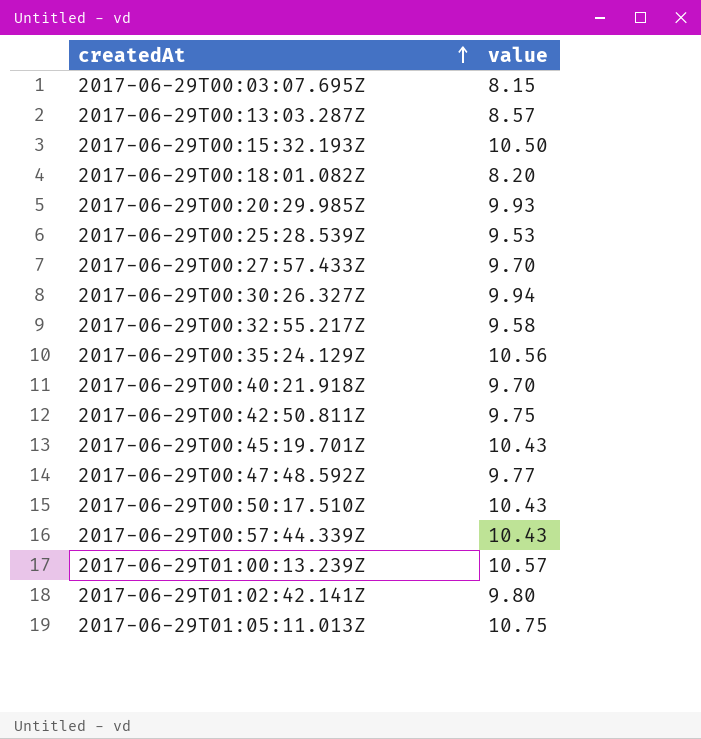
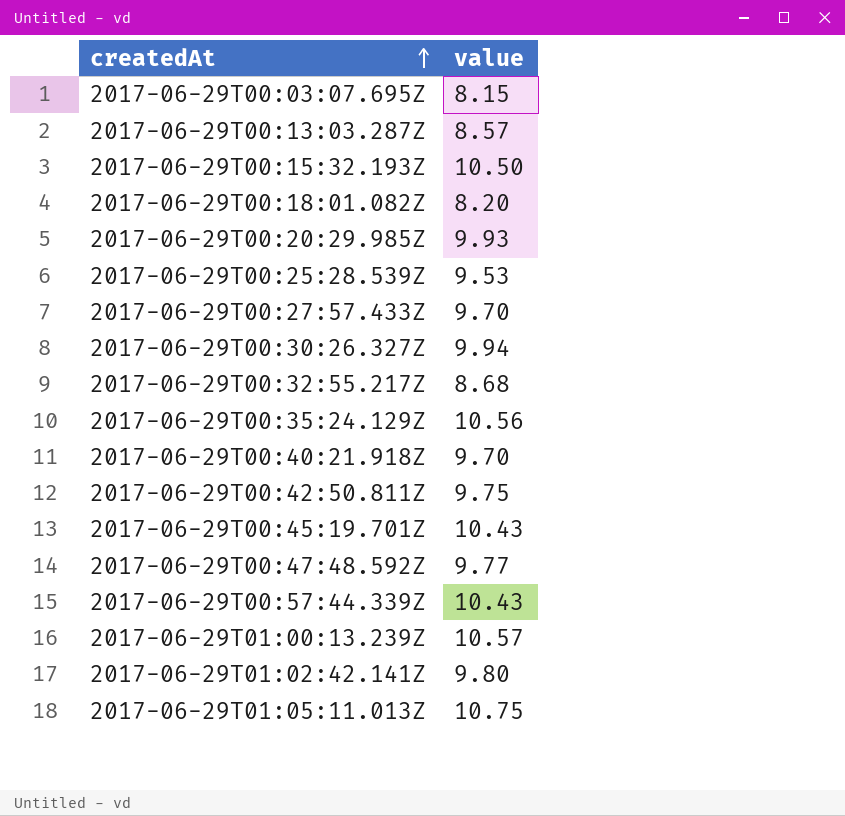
row 2017-06-29T00:50:17.510Z: 10.43 -> none
2017-06-29T00:32:55.217Z | value: 9.58 -> 8.68

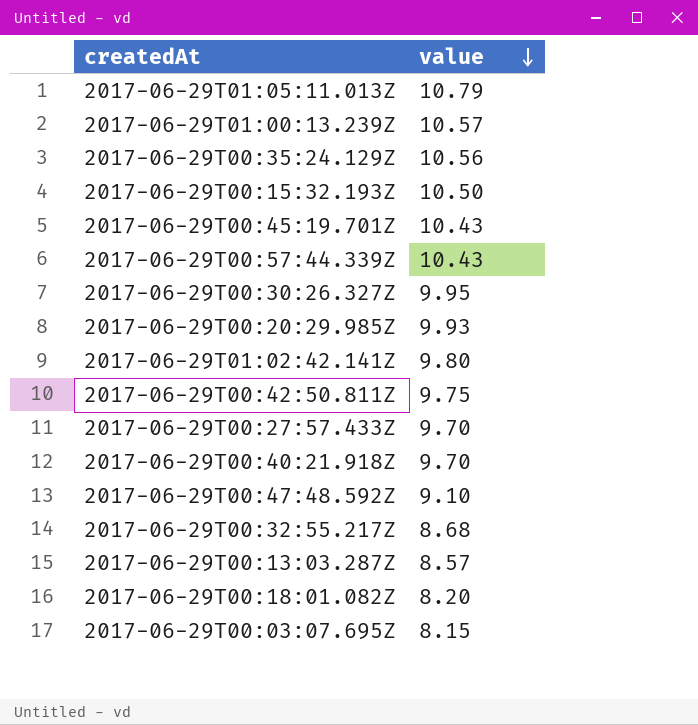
row order: createdAt ascending -> value descending
row 2017-06-29T00:25:28.539Z: 9.53 -> none
2017-06-29T01:05:11.013Z | value: 10.75 -> 10.79
2017-06-29T00:30:26.327Z | value: 9.94 -> 9.95
2017-06-29T00:47:48.592Z | value: 9.77 -> 9.10

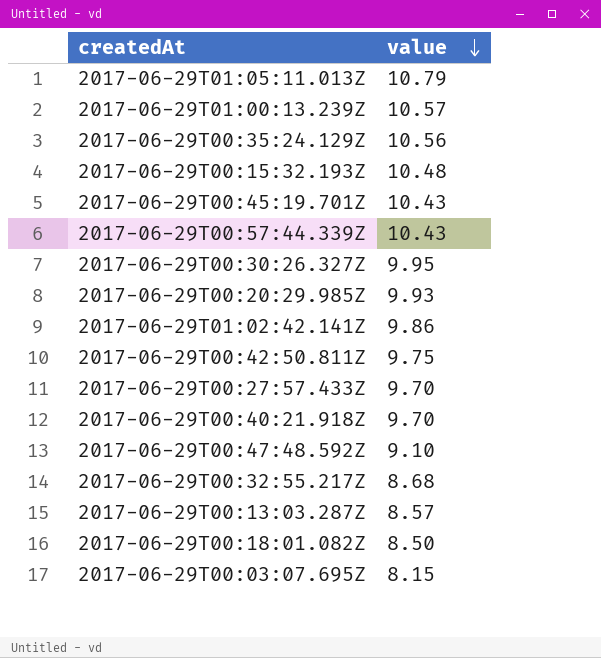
2017-06-29T00:15:32.193Z | value: 10.50 -> 10.48
2017-06-29T01:02:42.141Z | value: 9.80 -> 9.86
2017-06-29T00:18:01.082Z | value: 8.20 -> 8.50

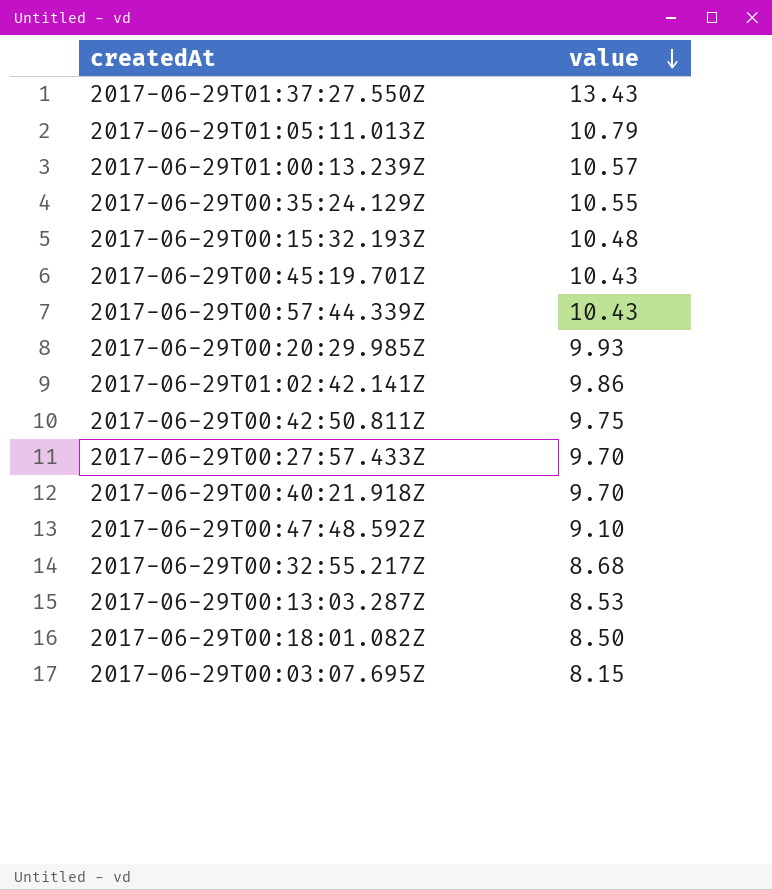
row 2017-06-29T00:30:26.327Z: 9.95 -> none
row 2017-06-29T01:37:27.550Z: none -> 13.43
2017-06-29T00:35:24.129Z | value: 10.56 -> 10.55
2017-06-29T00:13:03.287Z | value: 8.57 -> 8.53

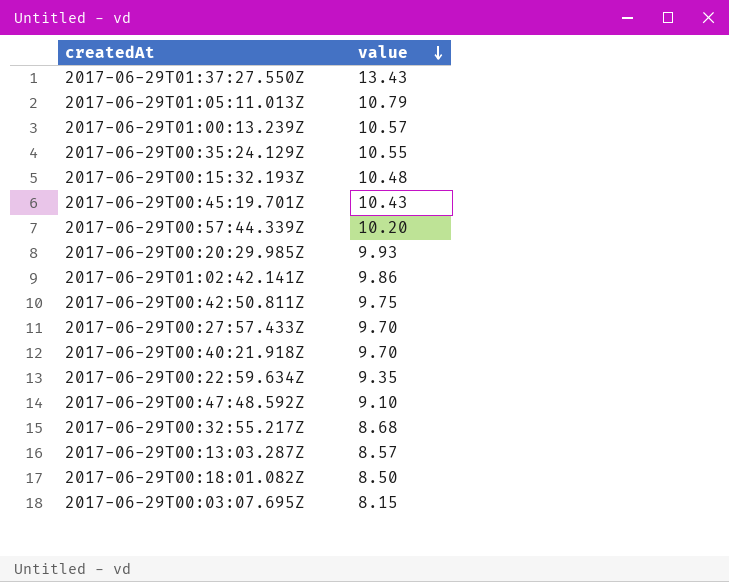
2017-06-29T00:57:44.339Z | value: 10.43 -> 10.20
row 2017-06-29T00:22:59.634Z: none -> 9.35
2017-06-29T00:13:03.287Z | value: 8.53 -> 8.57

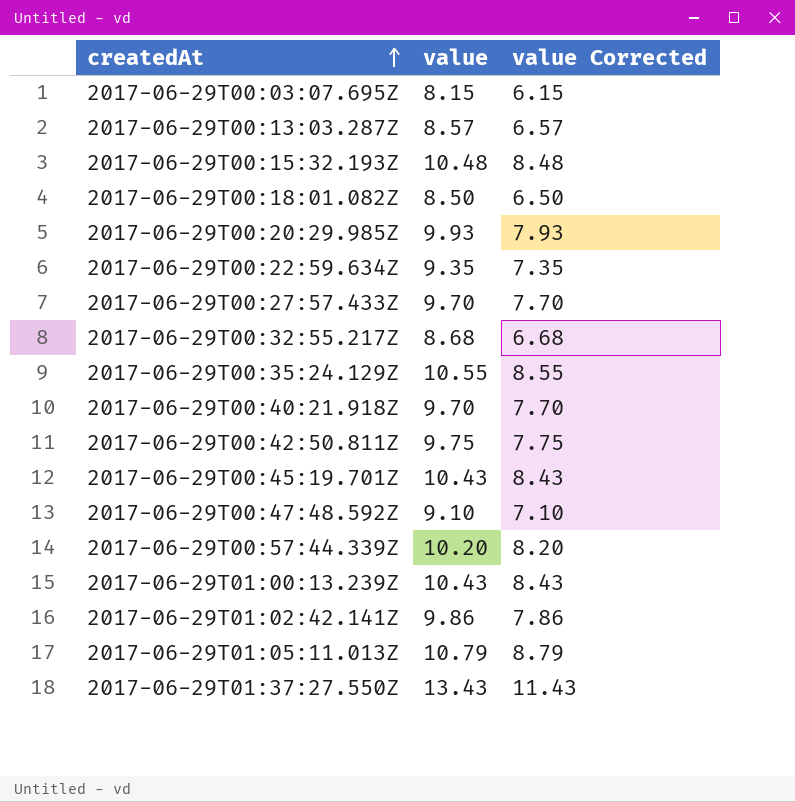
row order: value descending -> createdAt ascending
column value Corrected | formula: none -> [value] - 2
2017-06-29T01:00:13.239Z | value: 10.57 -> 10.43

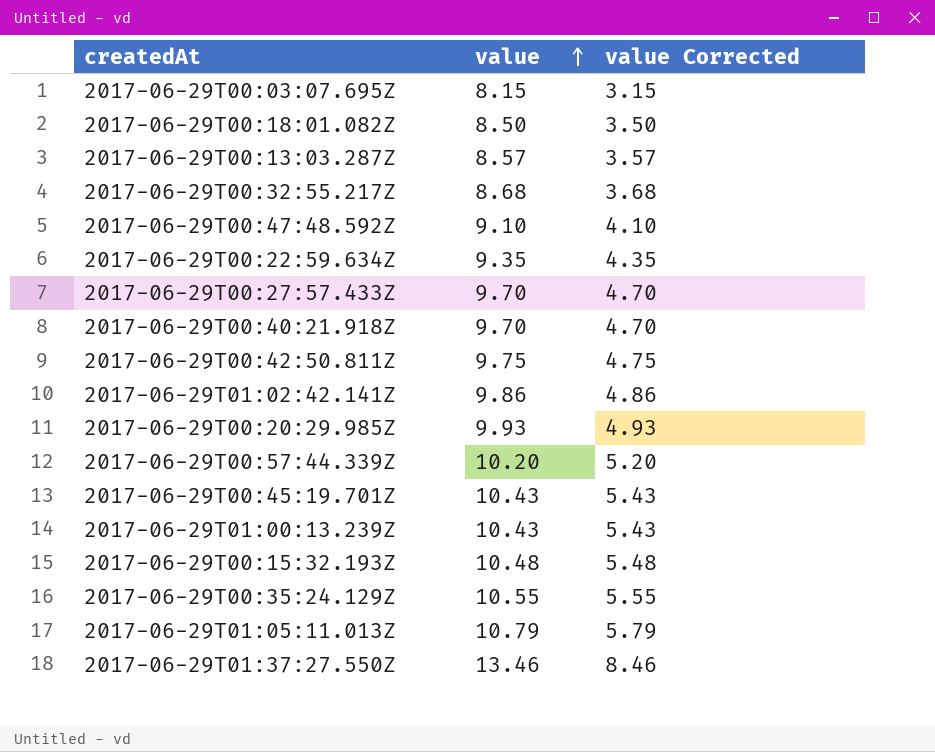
row order: createdAt ascending -> value ascending
column value Corrected | formula: [value] - 2 -> [value] - 5
2017-06-29T01:37:27.550Z | value: 13.43 -> 13.46

